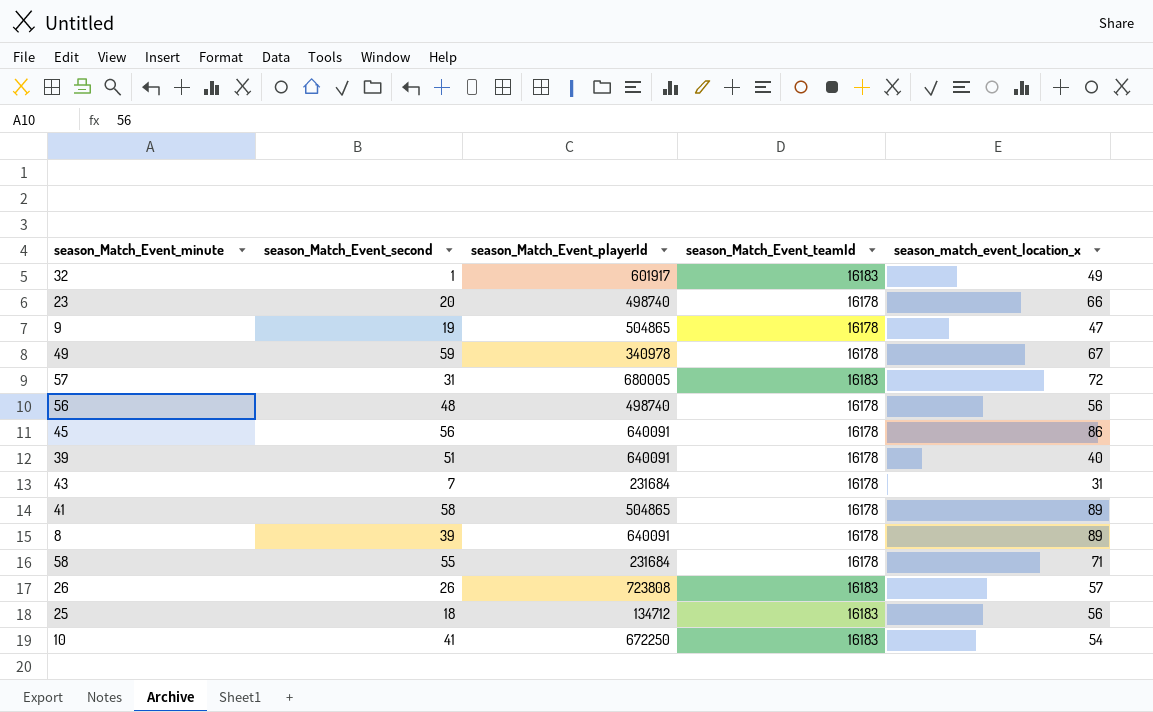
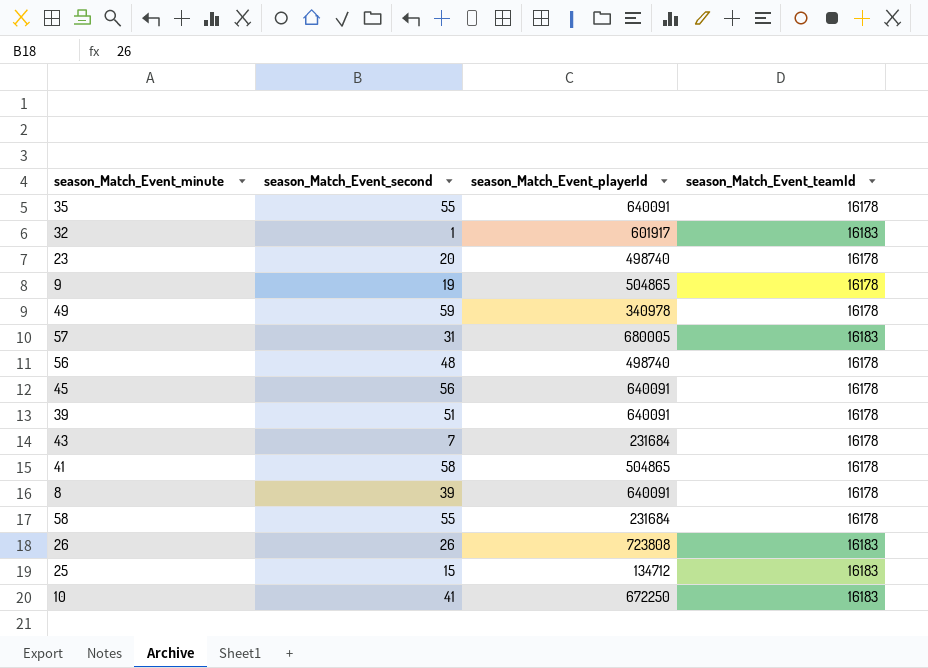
column season_match_event_location_x | position: 5 -> none
row 35: none -> 55 | 640091 | 16178
25 | season_Match_Event_second: 18 -> 15

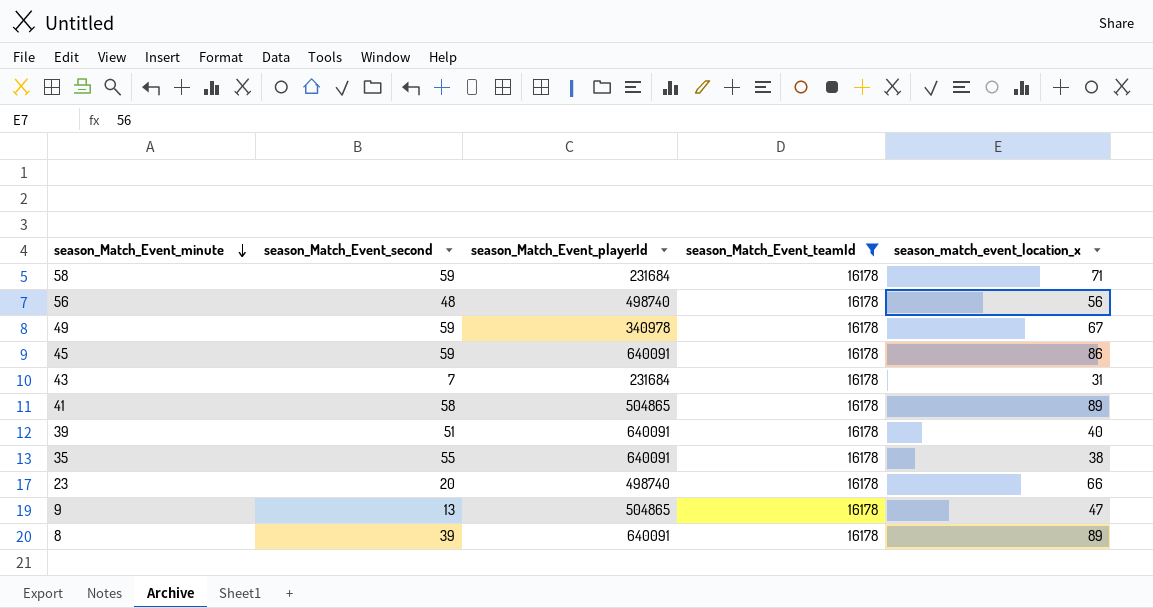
filter: none -> season_Match_Event_teamId = 16178
row order: none -> season_Match_Event_minute descending
column season_match_event_location_x | position: none -> 5
58 | season_Match_Event_second: 55 -> 59
45 | season_Match_Event_second: 56 -> 59
9 | season_Match_Event_second: 19 -> 13

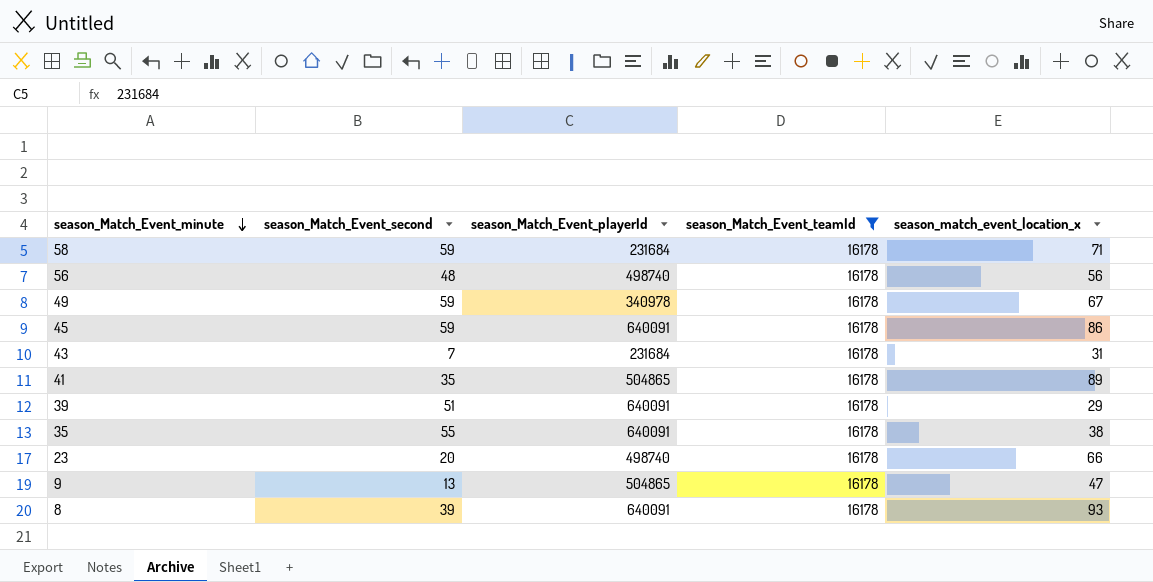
41 | season_Match_Event_second: 58 -> 35
39 | season_match_event_location_x: 40 -> 29
8 | season_match_event_location_x: 89 -> 93

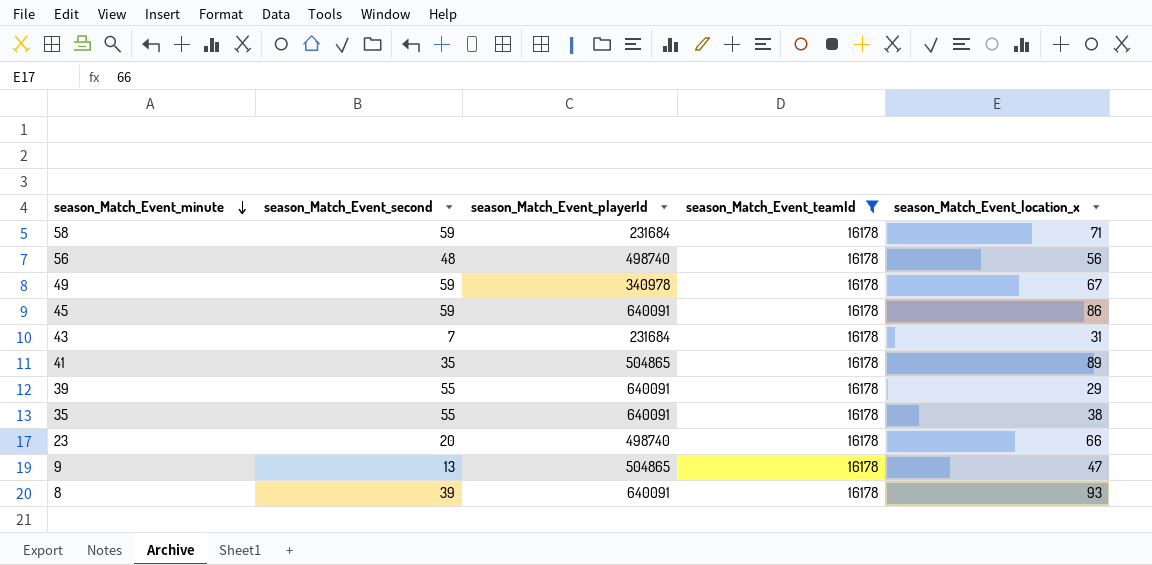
column name: season_match_event_location_x -> season_Match_Event_location_x
39 | season_Match_Event_second: 51 -> 55

